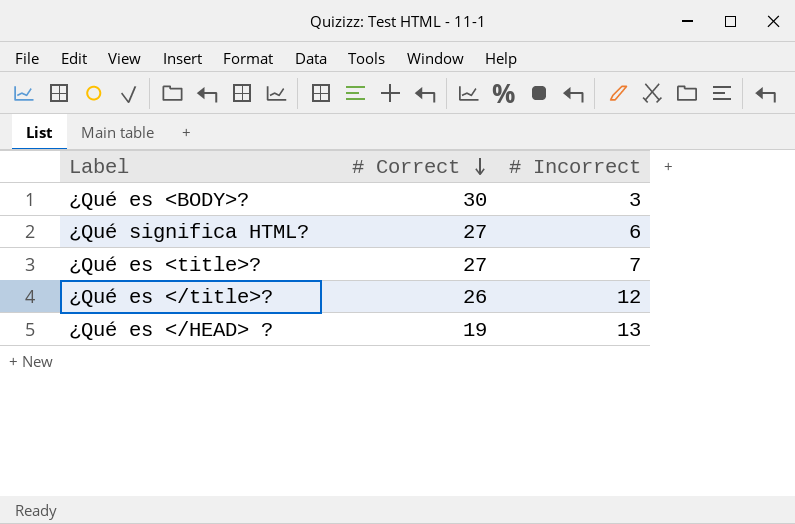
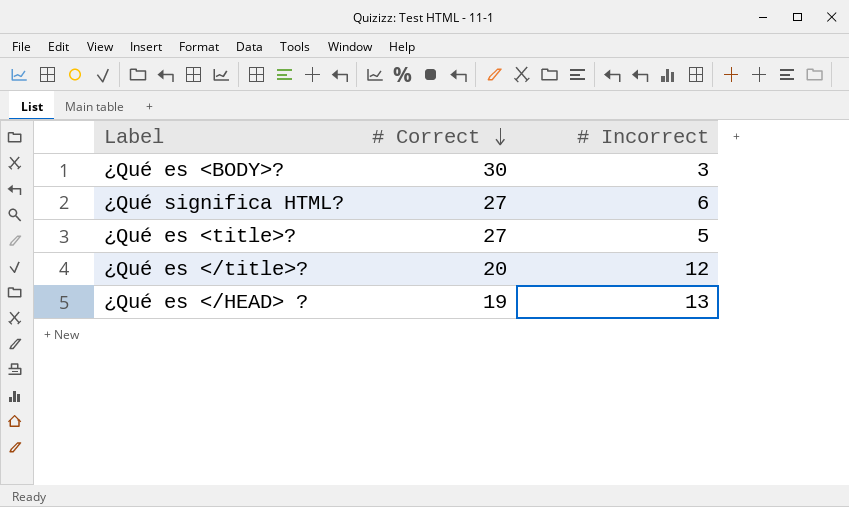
¿Qué es <title>? | # Incorrect: 7 -> 5
¿Qué es </title>? | # Correct: 26 -> 20

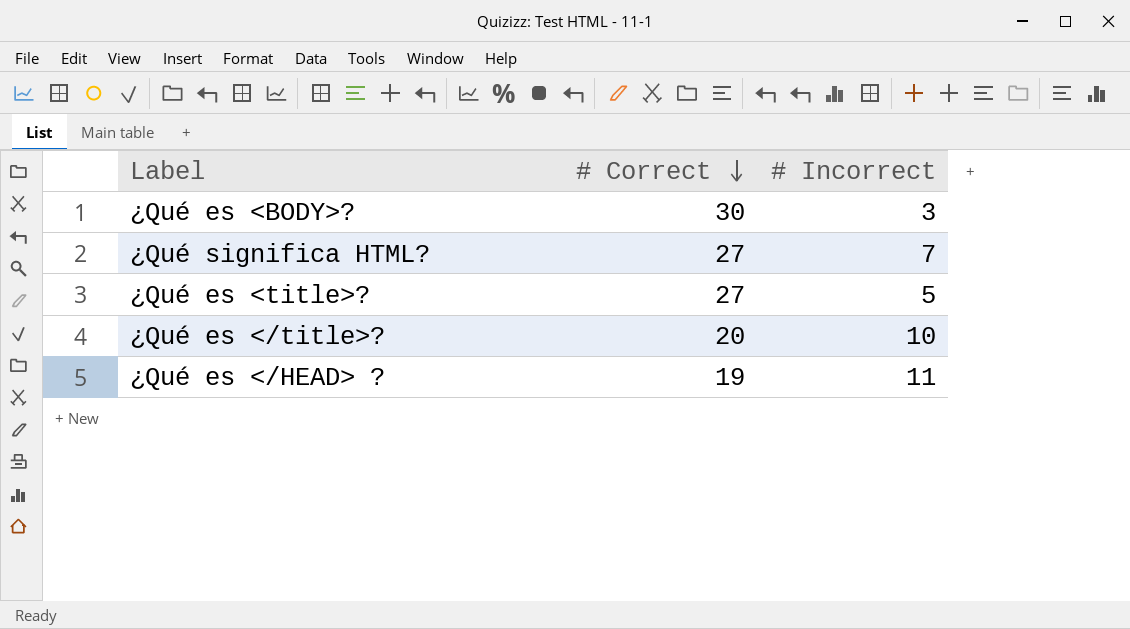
¿Qué significa HTML? | # Incorrect: 6 -> 7
¿Qué es </title>? | # Incorrect: 12 -> 10
¿Qué es </HEAD> ? | # Incorrect: 13 -> 11

